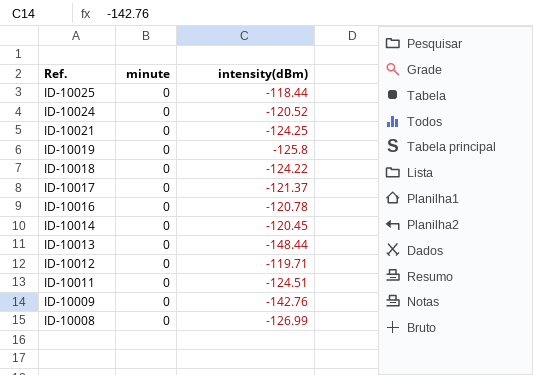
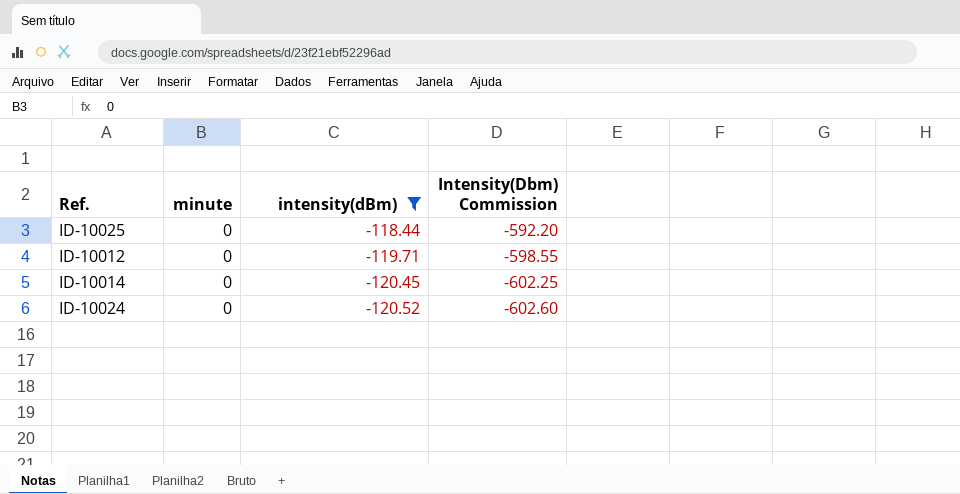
filter: none -> intensity(dBm) >= -120.52
row order: Ref. descending -> intensity(dBm) descending
column Intensity(Dbm) Commission | formula: none -> [intensity(dBm)] * 5

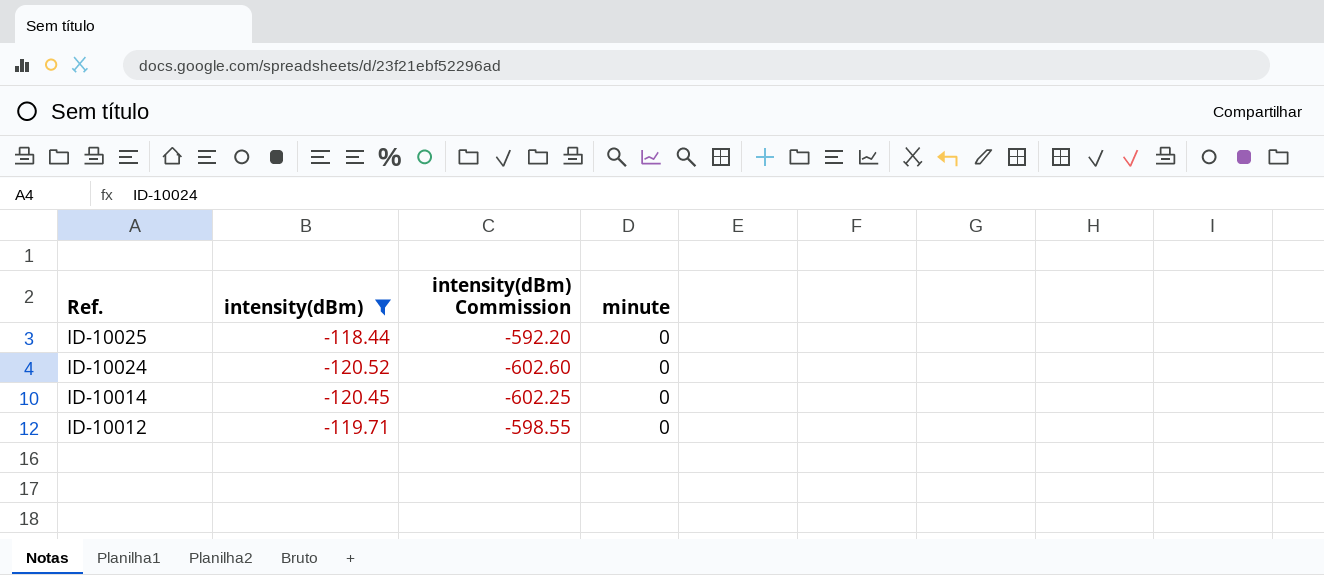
row order: intensity(dBm) descending -> Ref. descending
column name: Intensity(Dbm) Commission -> intensity(dBm) Commission
column minute | position: 2 -> 4

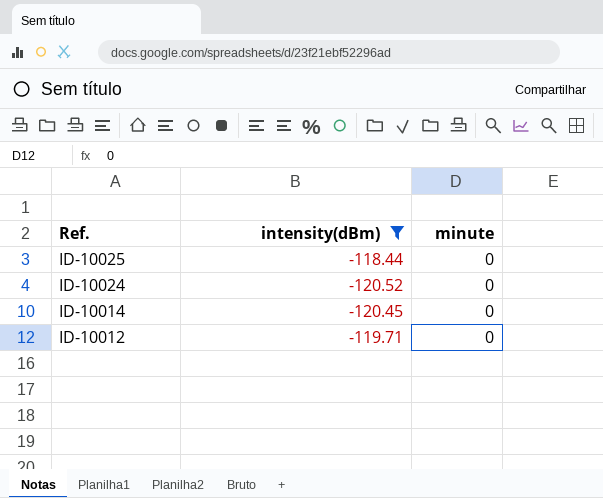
column intensity(dBm) Commission | formula: [intensity(dBm)] * 5 -> none

